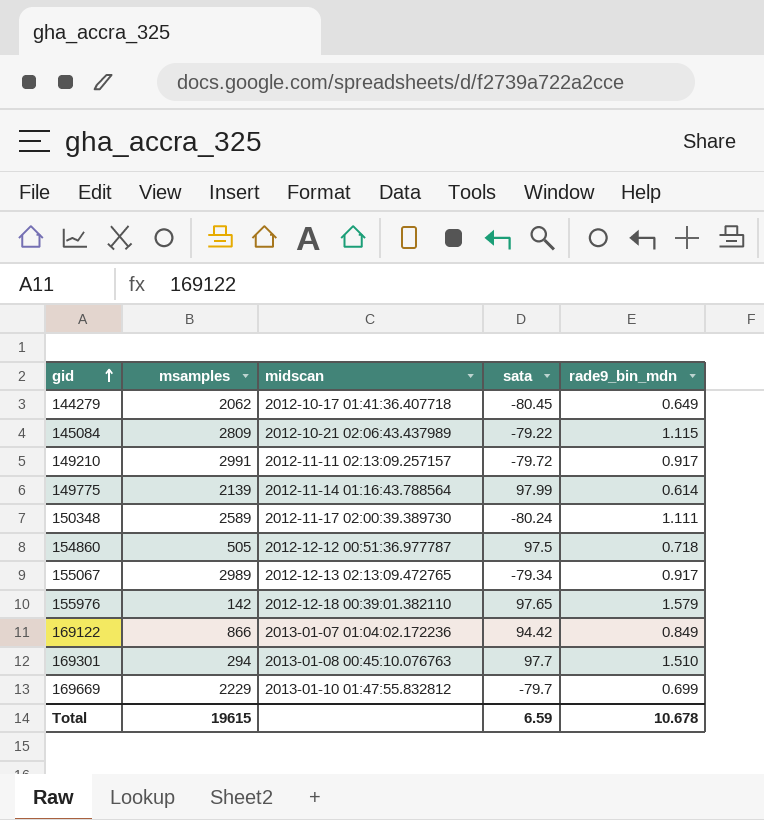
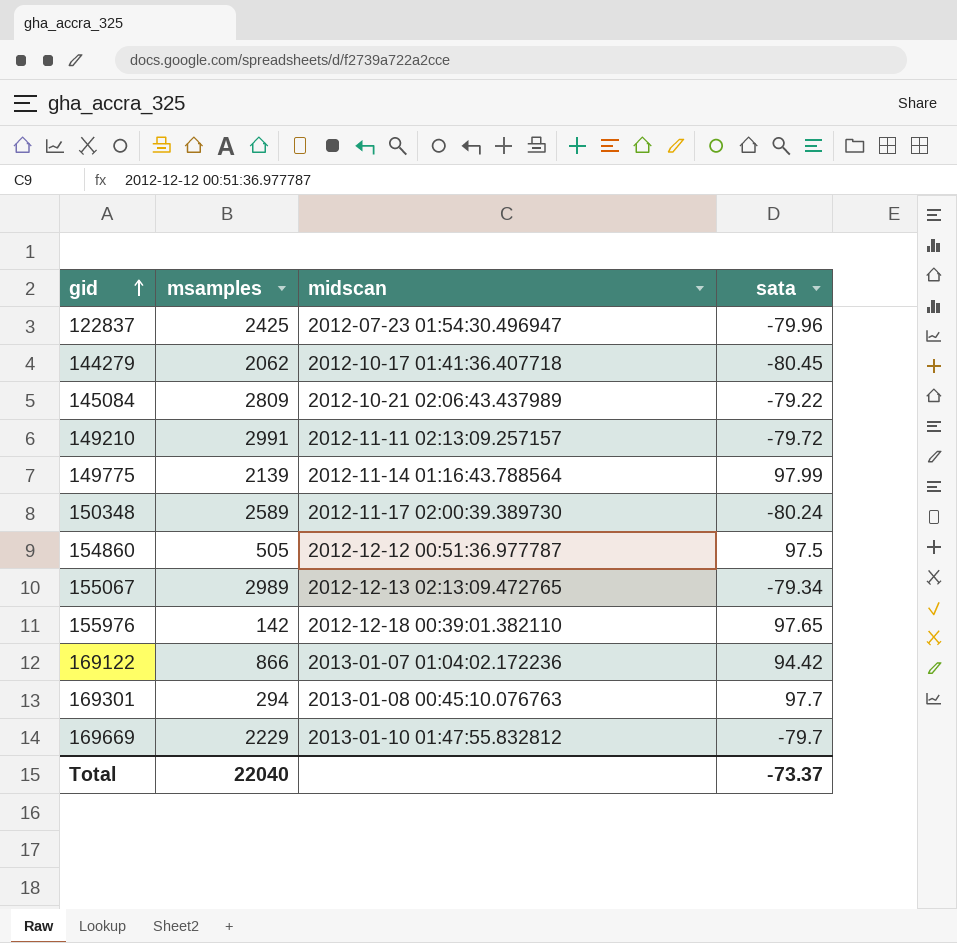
column rade9_bin_mdn | position: 5 -> none
row 122837: none -> 2425 | 2012-07-23 01:54:30.496947 | -79.96
Total | msamples: 19615 -> 22040
Total | sata: 6.59 -> -73.37

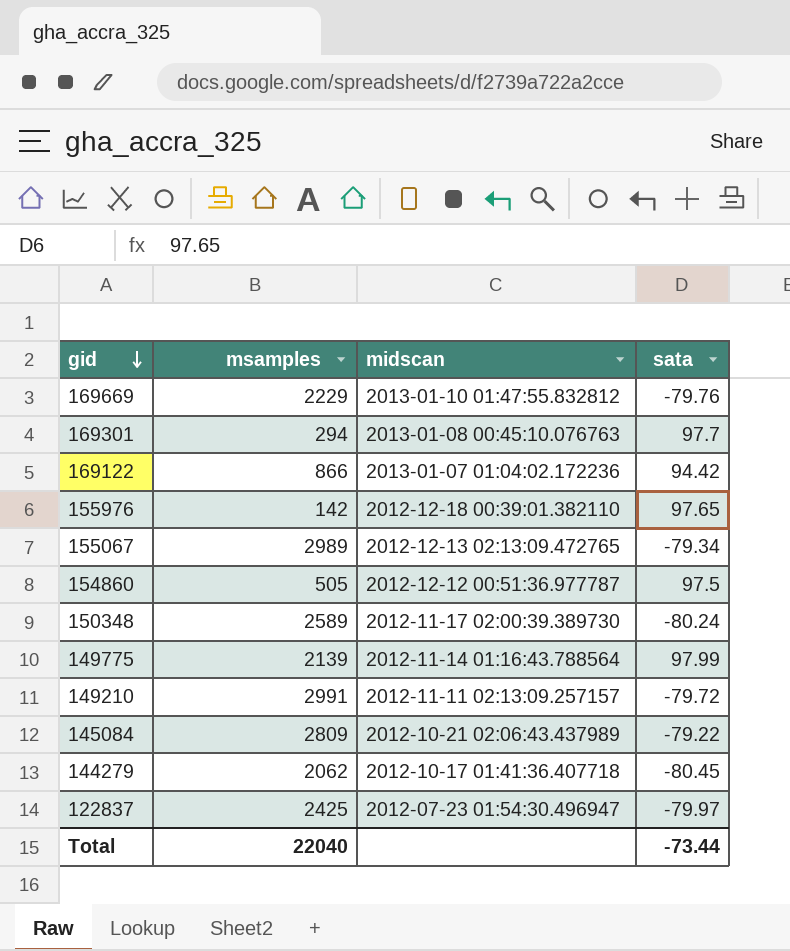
row order: gid ascending -> gid descending
169669 | sata: -79.7 -> -79.76
122837 | sata: -79.96 -> -79.97
Total | sata: -73.37 -> -73.44

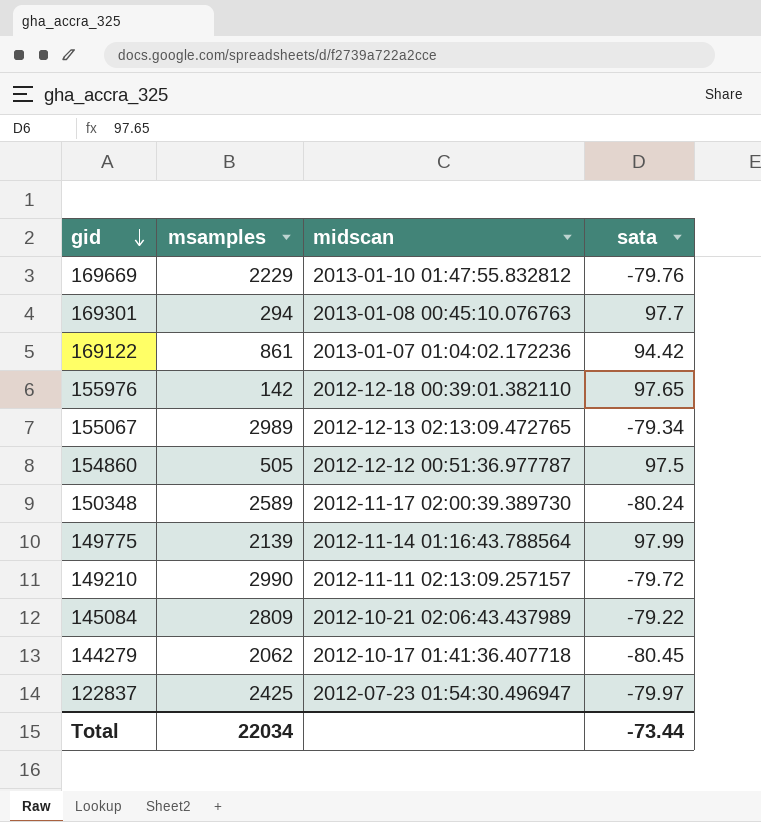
169122 | msamples: 866 -> 861
149210 | msamples: 2991 -> 2990
Total | msamples: 22040 -> 22034

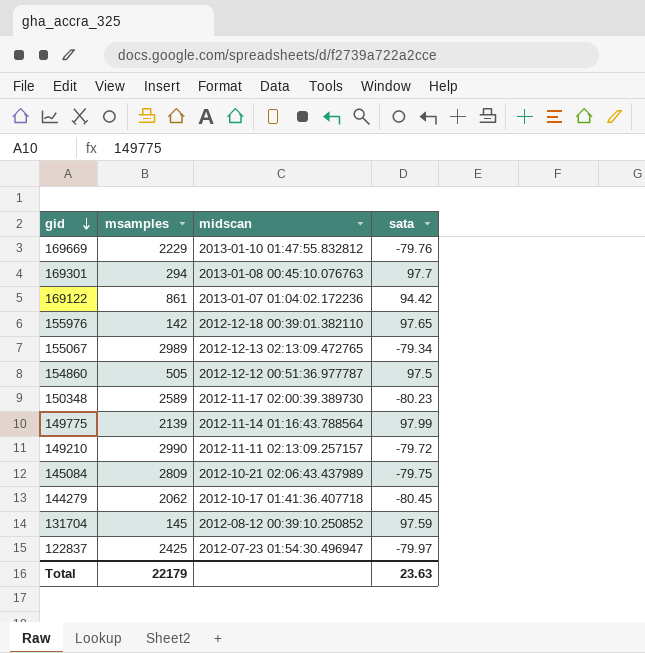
150348 | sata: -80.24 -> -80.23
145084 | sata: -79.22 -> -79.75
row 131704: none -> 145 | 2012-08-12 00:39:10.250852 | 97.59
Total | msamples: 22034 -> 22179
Total | sata: -73.44 -> 23.63

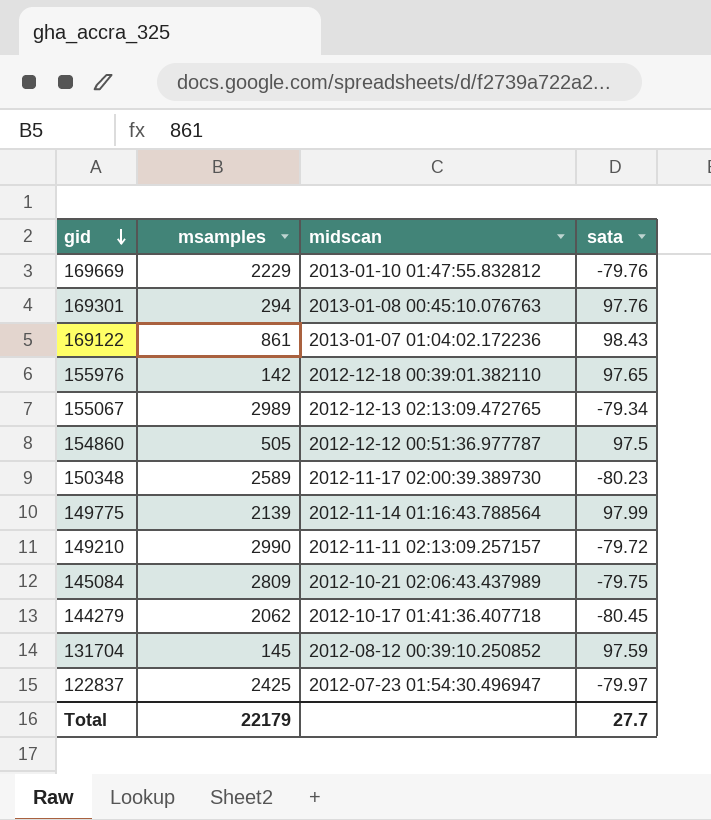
169301 | sata: 97.7 -> 97.76
169122 | sata: 94.42 -> 98.43
Total | sata: 23.63 -> 27.7

